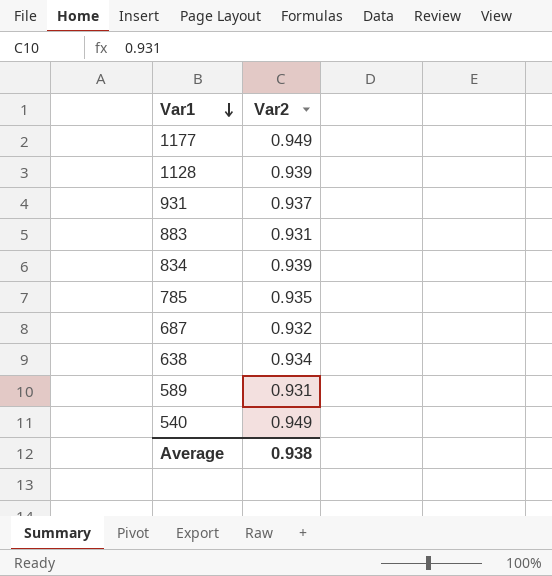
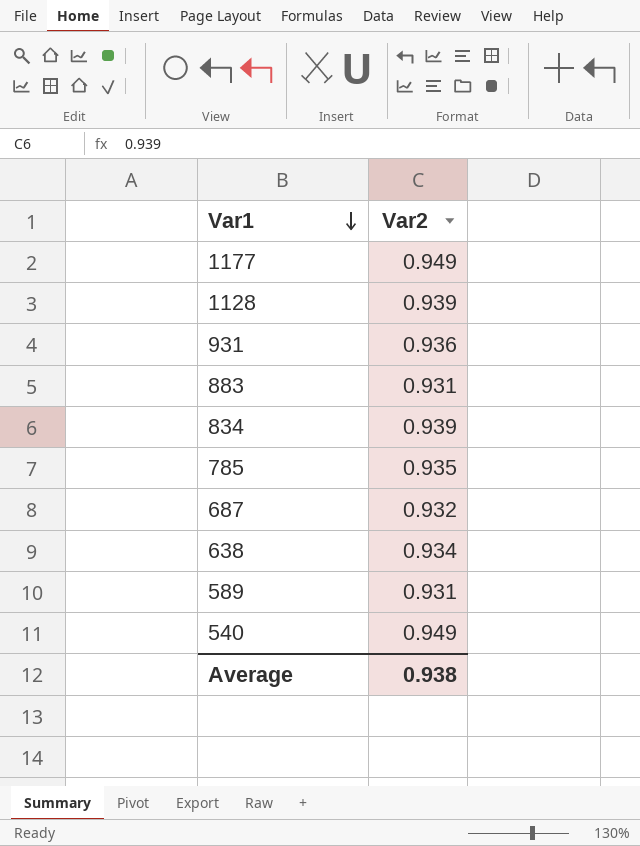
931 | Var2: 0.937 -> 0.936

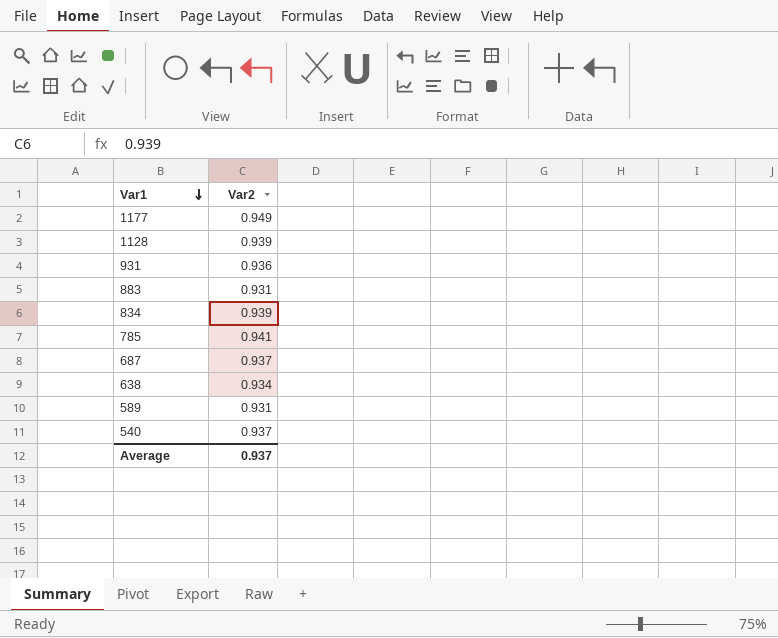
785 | Var2: 0.935 -> 0.941
687 | Var2: 0.932 -> 0.937
540 | Var2: 0.949 -> 0.937
Average | Var2: 0.938 -> 0.937

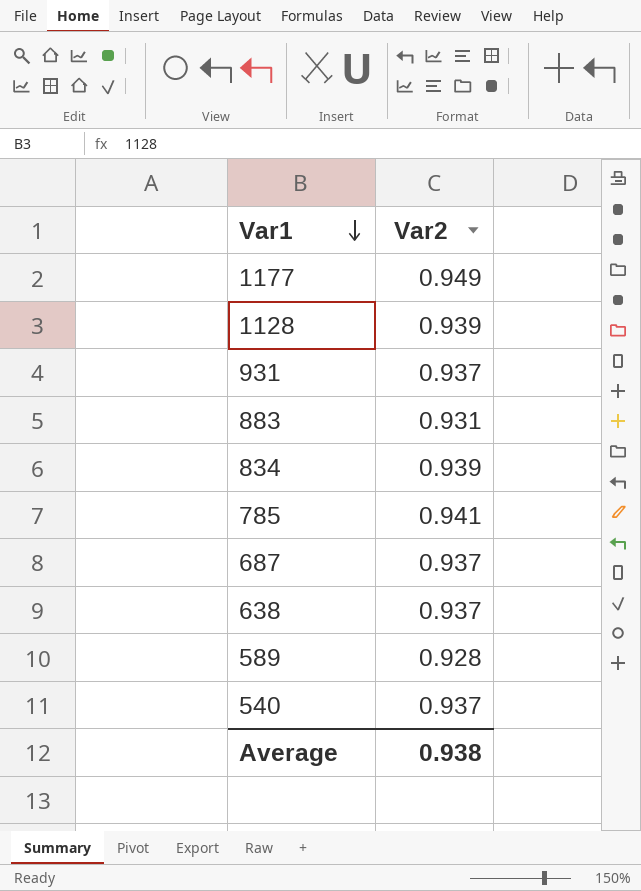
931 | Var2: 0.936 -> 0.937
638 | Var2: 0.934 -> 0.937
589 | Var2: 0.931 -> 0.928
Average | Var2: 0.937 -> 0.938

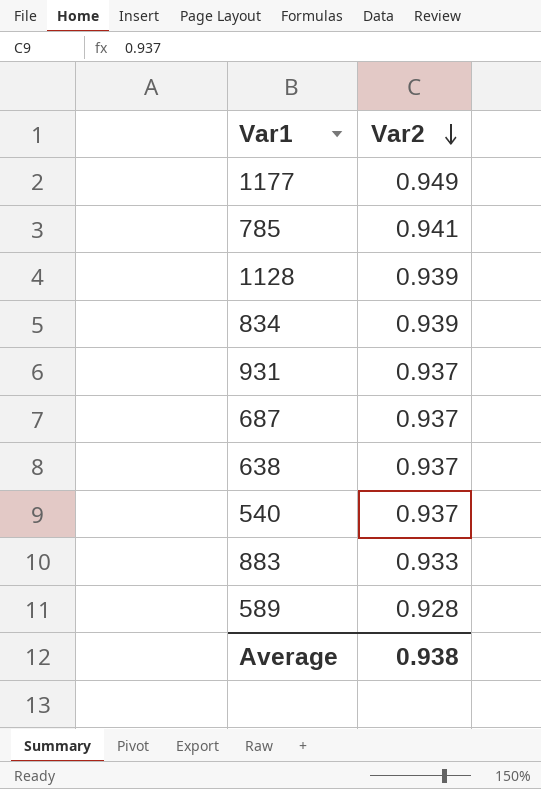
row order: Var1 descending -> Var2 descending
883 | Var2: 0.931 -> 0.933

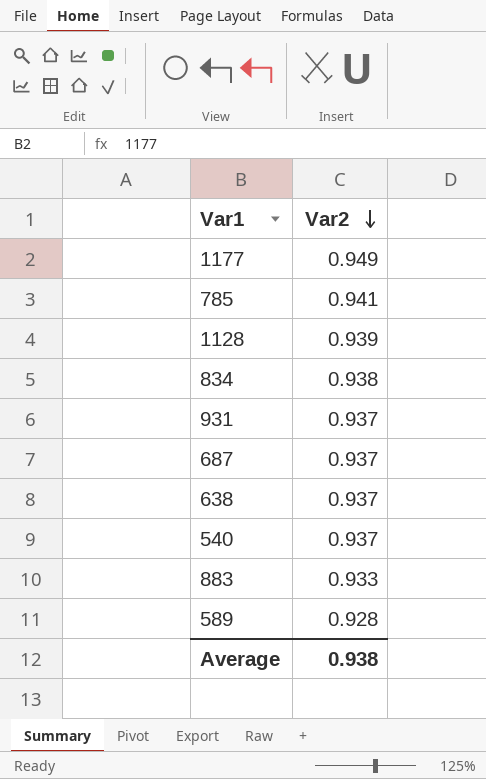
834 | Var2: 0.939 -> 0.938

